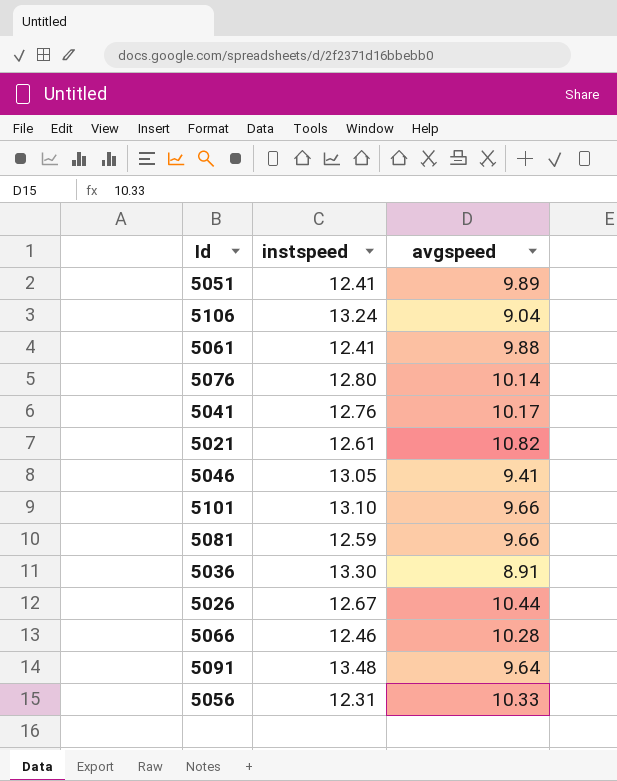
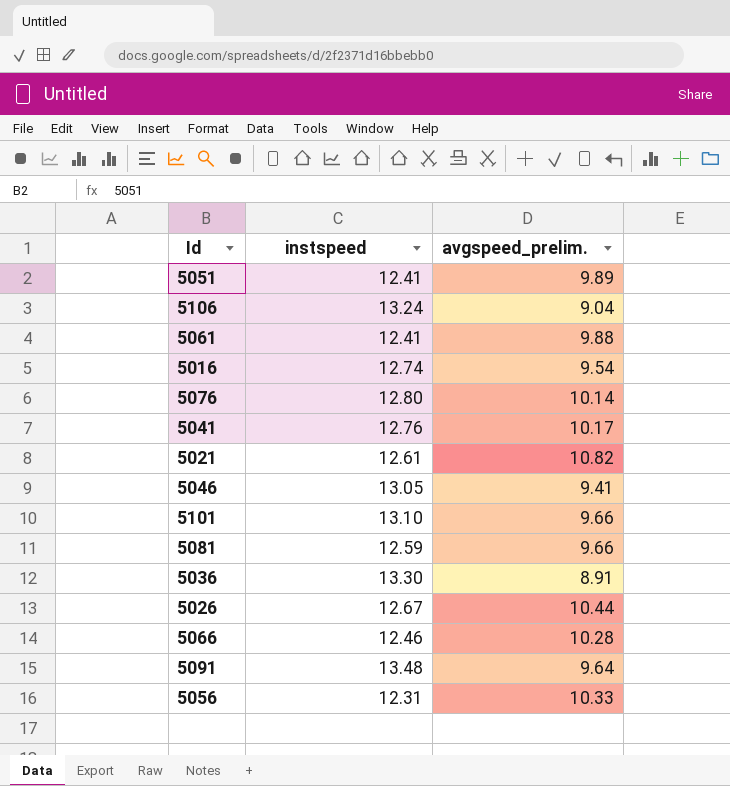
column name: avgspeed -> avgspeed_prelim.
row 5016: none -> 12.74 | 9.54

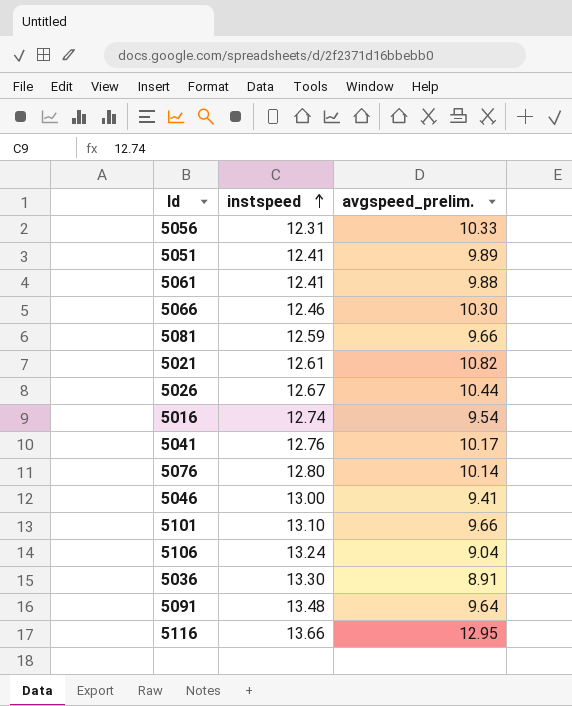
row order: none -> instspeed ascending
5066 | avgspeed_prelim.: 10.28 -> 10.30
5046 | instspeed: 13.05 -> 13.00
row 5116: none -> 13.66 | 12.95

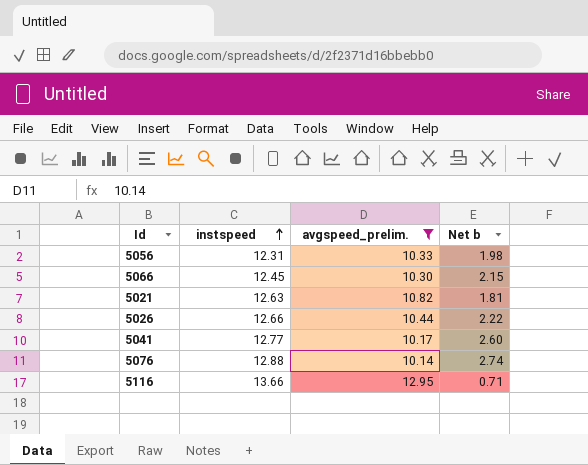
filter: none -> avgspeed_prelim. >= 10.14
column Net b | formula: none -> [instspeed] - [avgspeed_prelim.]
5066 | instspeed: 12.46 -> 12.45
5021 | instspeed: 12.61 -> 12.63
5026 | instspeed: 12.67 -> 12.66
5041 | instspeed: 12.76 -> 12.77
5076 | instspeed: 12.80 -> 12.88

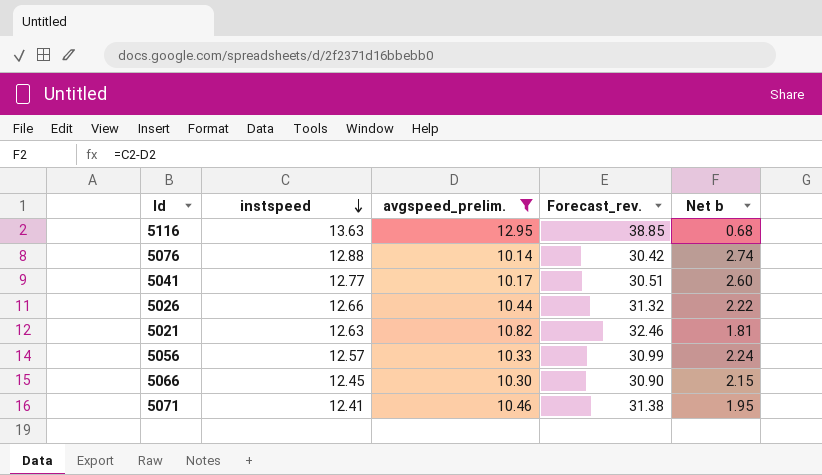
row order: instspeed ascending -> instspeed descending
column Forecast_rev. | formula: none -> [avgspeed_prelim.] * 3
5116 | instspeed: 13.66 -> 13.63
5116 | Net b: 0.71 -> 0.68
5056 | instspeed: 12.31 -> 12.57
5056 | Net b: 1.98 -> 2.24
row 5071: none -> 12.41 | 10.46 | 31.38 | 1.95

